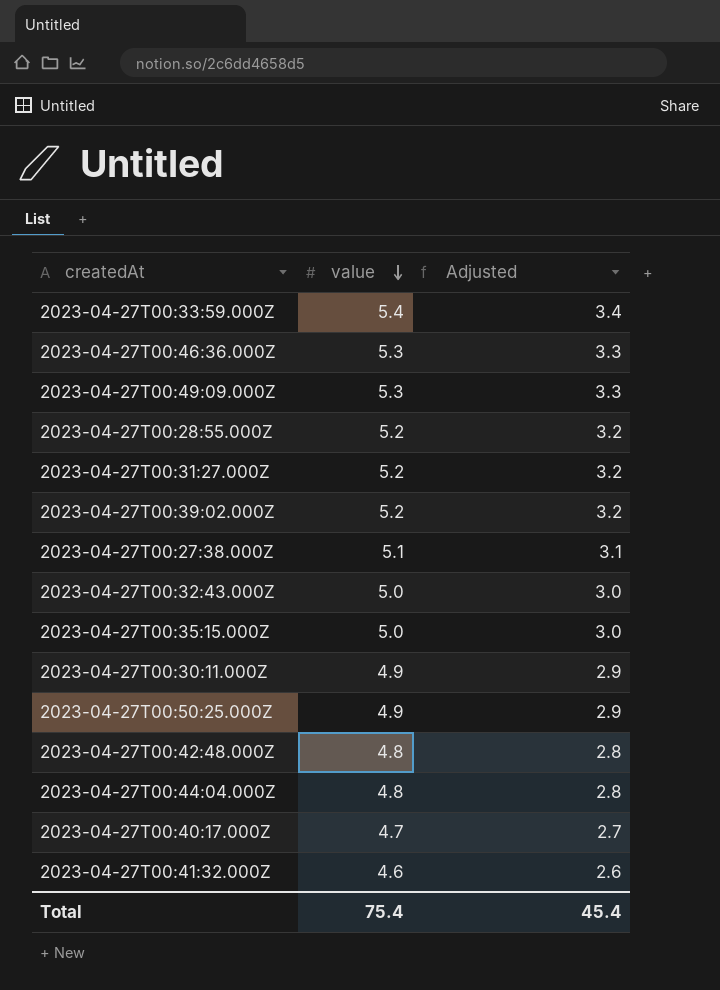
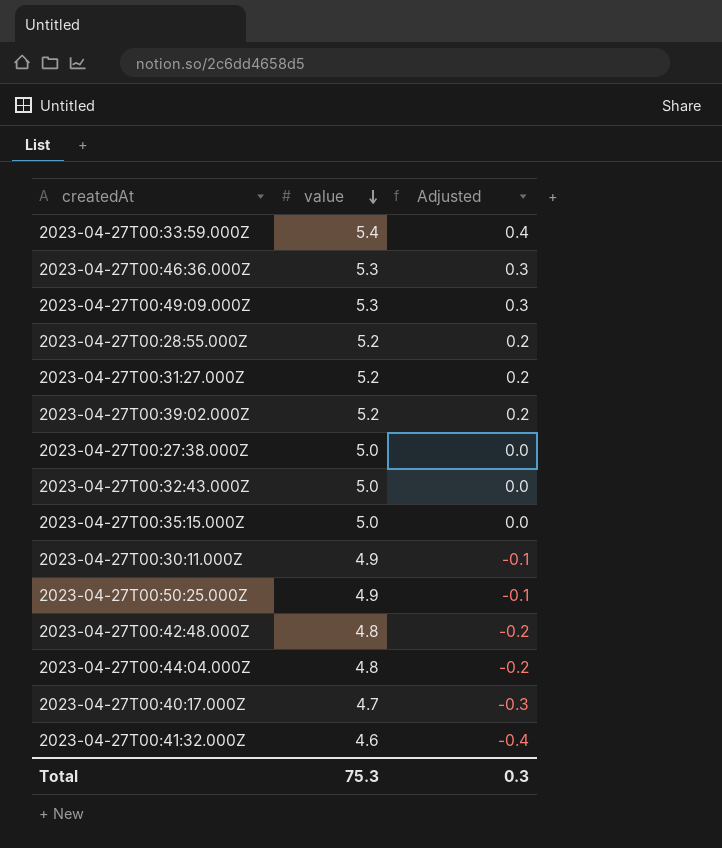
column Adjusted | formula: [value] - 2 -> [value] - 5
2023-04-27T00:27:38.000Z | value: 5.1 -> 5.0
Total | value: 75.4 -> 75.3
Total | Adjusted: 45.4 -> 0.3

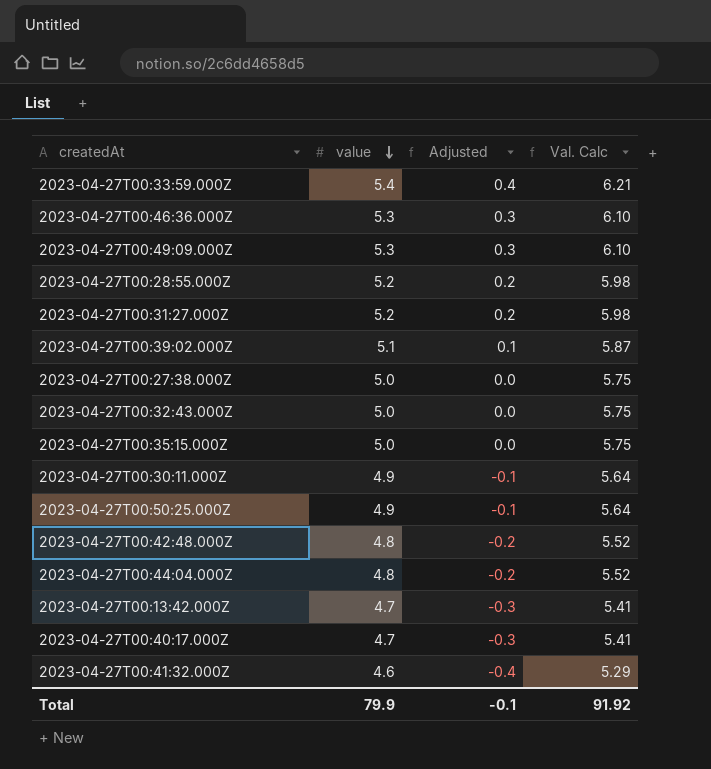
column Val. Calc | formula: none -> [value] * 1.15
2023-04-27T00:39:02.000Z | value: 5.2 -> 5.1
2023-04-27T00:39:02.000Z | Adjusted: 0.2 -> 0.1
row 2023-04-27T00:13:42.000Z: none -> 4.7 | -0.3 | 5.41
Total | value: 75.3 -> 79.9
Total | Adjusted: 0.3 -> -0.1

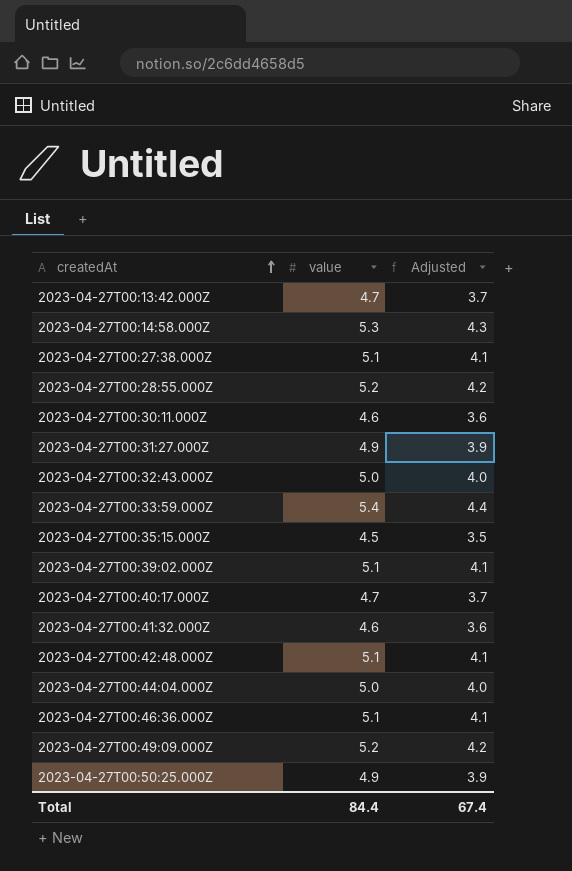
row order: value descending -> createdAt ascending
column Val. Calc | formula: [value] * 1.15 -> none
column Adjusted | formula: [value] - 5 -> [value] - 1
row 2023-04-27T00:14:58.000Z: none -> 5.3 | 4.3
2023-04-27T00:27:38.000Z | value: 5.0 -> 5.1
2023-04-27T00:30:11.000Z | value: 4.9 -> 4.6
2023-04-27T00:31:27.000Z | value: 5.2 -> 4.9
2023-04-27T00:35:15.000Z | value: 5.0 -> 4.5
2023-04-27T00:42:48.000Z | value: 4.8 -> 5.1
2023-04-27T00:44:04.000Z | value: 4.8 -> 5.0
2023-04-27T00:46:36.000Z | value: 5.3 -> 5.1
2023-04-27T00:49:09.000Z | value: 5.3 -> 5.2
Total | value: 79.9 -> 84.4
Total | Adjusted: -0.1 -> 67.4

